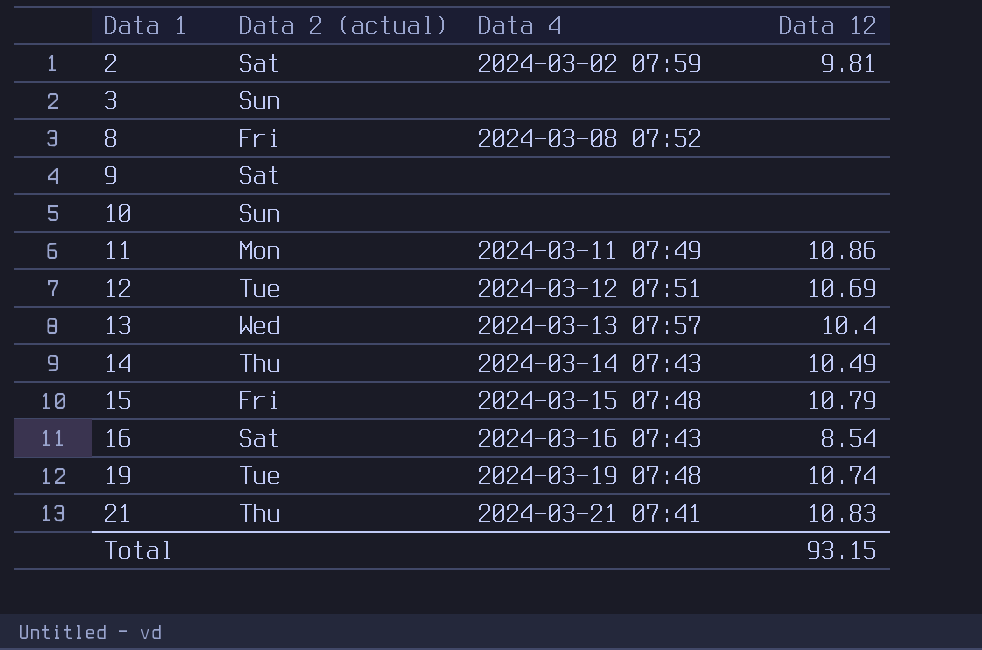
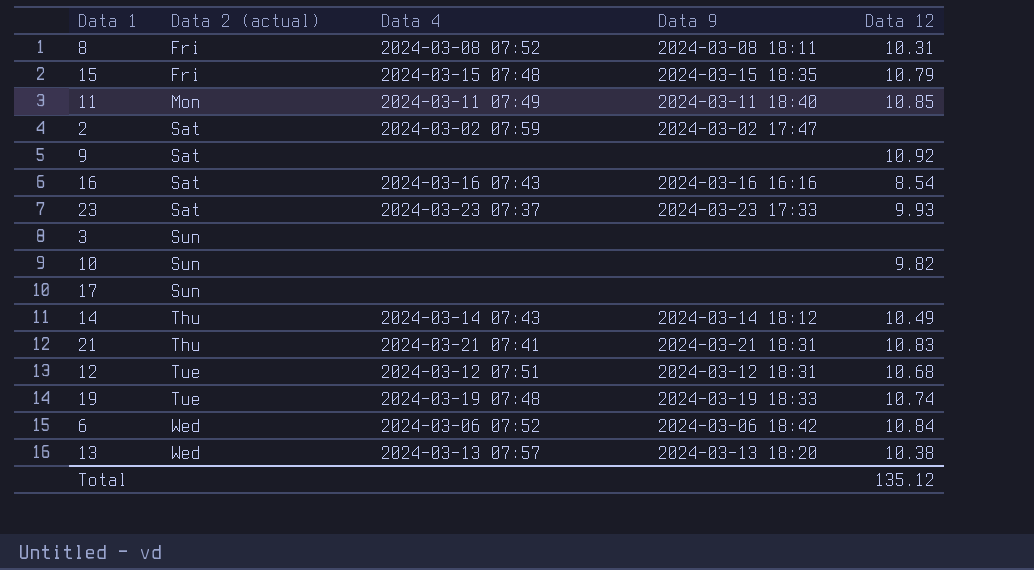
row order: Data 1 ascending -> Data 2 (actual) ascending
column Data 9 | position: none -> 4
8 | Data 12: none -> 10.31
11 | Data 12: 10.86 -> 10.85
2 | Data 12: 9.81 -> none
9 | Data 12: none -> 10.92
row 23: none -> Sat | 2024-03-23 07:37 | 2024-03-23 17:33 | 9.93
10 | Data 12: none -> 9.82
row 17: none -> Sun | none | none | none
12 | Data 12: 10.69 -> 10.68
row 6: none -> Wed | 2024-03-06 07:52 | 2024-03-06 18:42 | 10.84
13 | Data 12: 10.4 -> 10.38
Total | Data 12: 93.15 -> 135.12

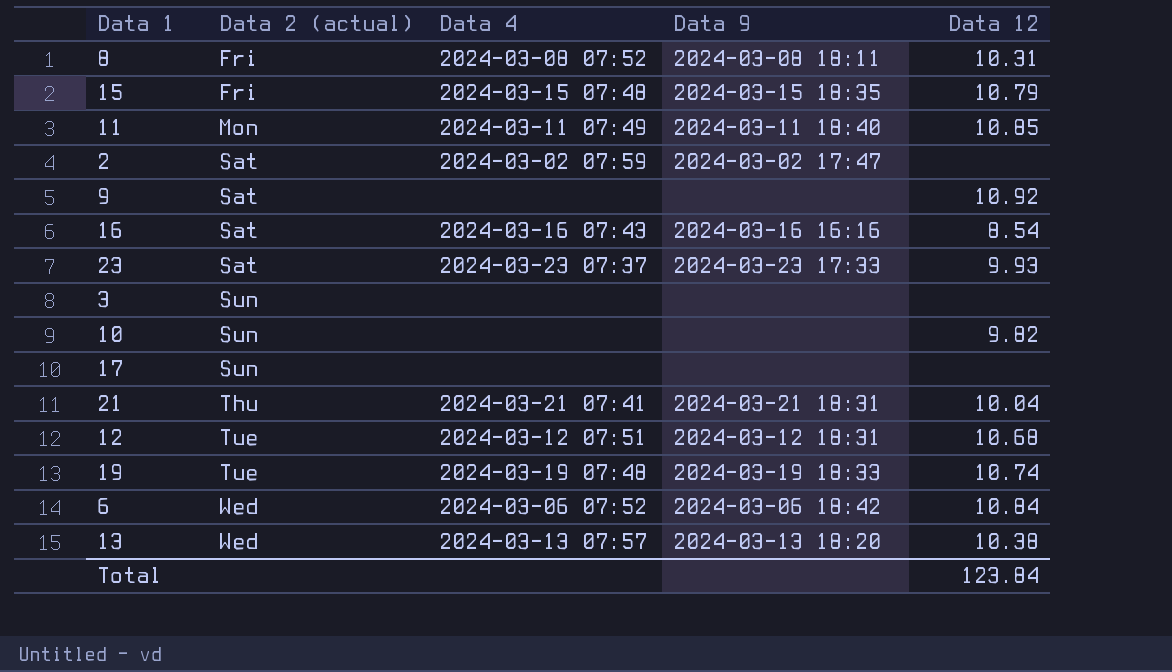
row 14: Thu | 2024-03-14 07:43 | 2024-03-14 18:12 | 10.49 -> none
21 | Data 12: 10.83 -> 10.04
Total | Data 12: 135.12 -> 123.84

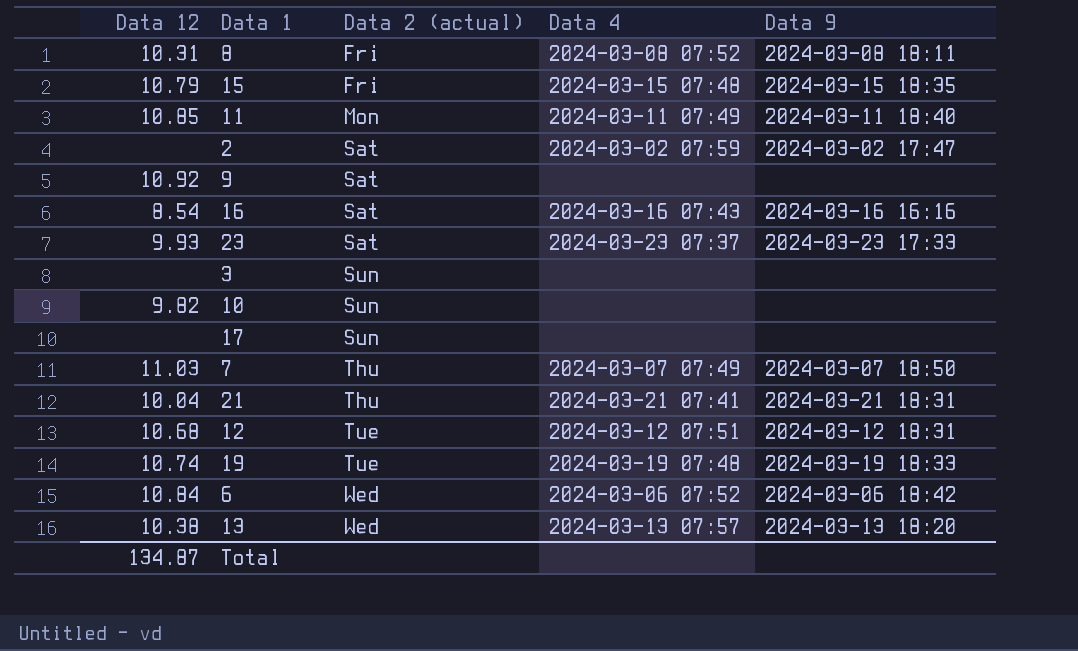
column Data 12 | position: 5 -> 1
row 7: none -> 11.03 | Thu | 2024-03-07 07:49 | 2024-03-07 18:50
Total | Data 12: 123.84 -> 134.87

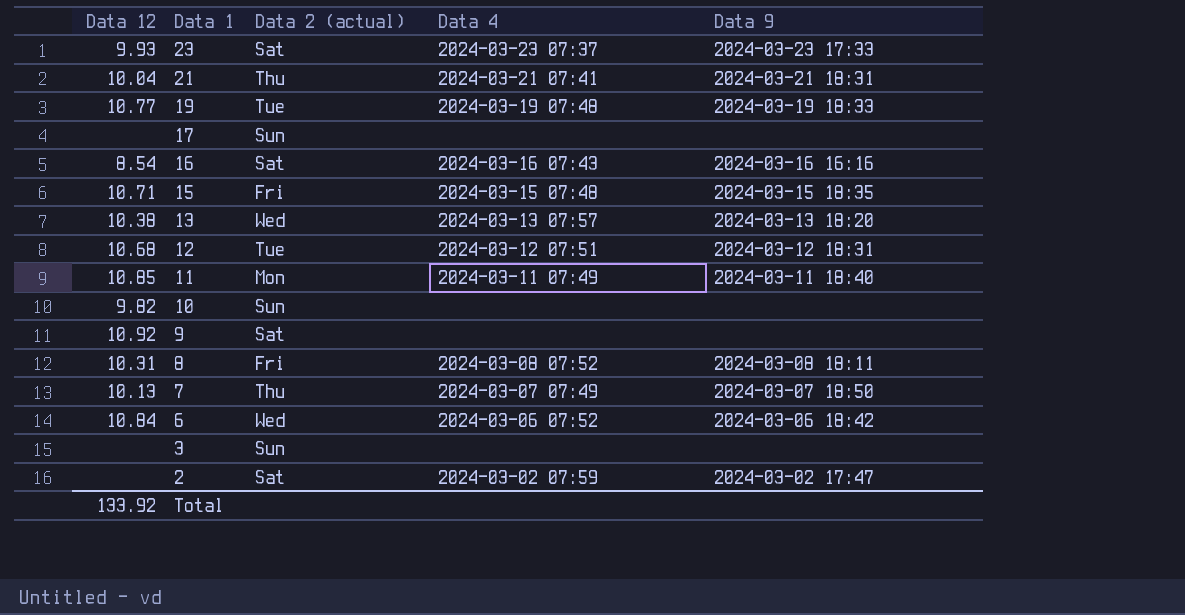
row order: Data 2 (actual) ascending -> Data 1 descending
19 | Data 12: 10.74 -> 10.77
15 | Data 12: 10.79 -> 10.71
7 | Data 12: 11.03 -> 10.13
Total | Data 12: 134.87 -> 133.92

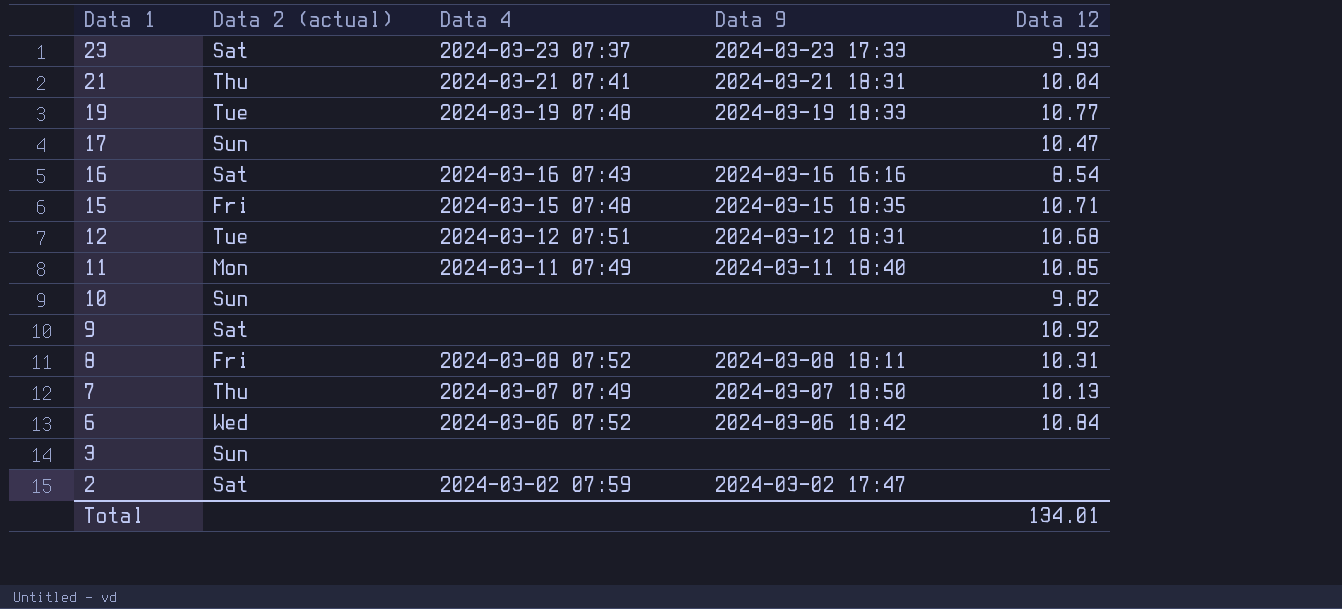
column Data 12 | position: 1 -> 5
row 13: 10.38 | Wed | 2024-03-13 07:57 | 2024-03-13 18:20 -> none
17 | Data 12: none -> 10.47
Total | Data 12: 133.92 -> 134.01

